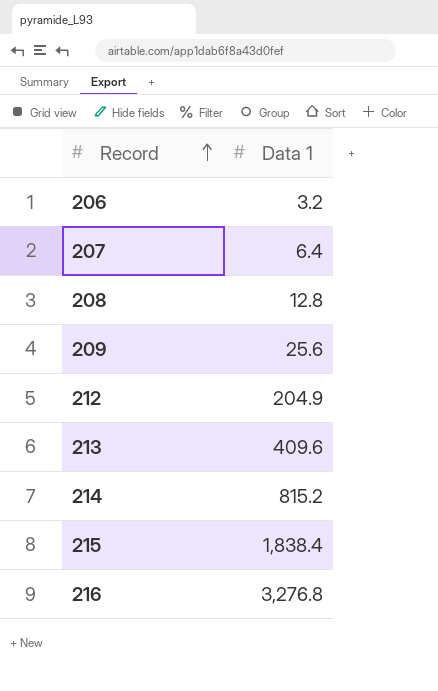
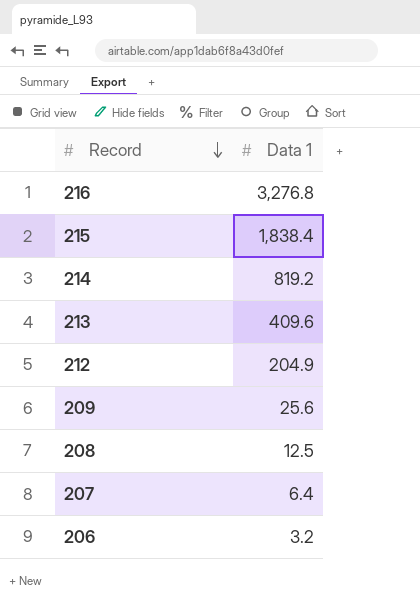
row order: Record ascending -> Record descending
214 | Data 1: 815.2 -> 819.2
208 | Data 1: 12.8 -> 12.5

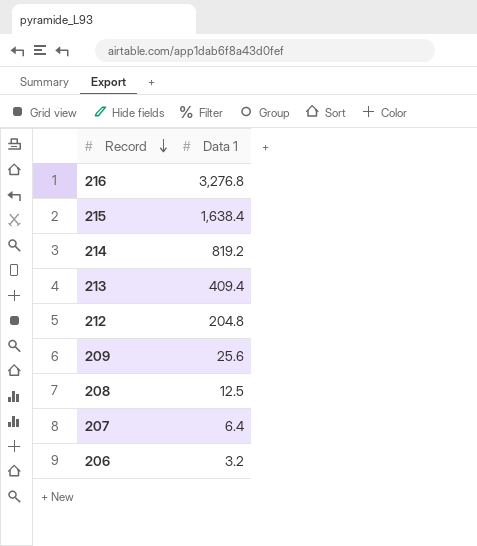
215 | Data 1: 1,838.4 -> 1,638.4
213 | Data 1: 409.6 -> 409.4
212 | Data 1: 204.9 -> 204.8

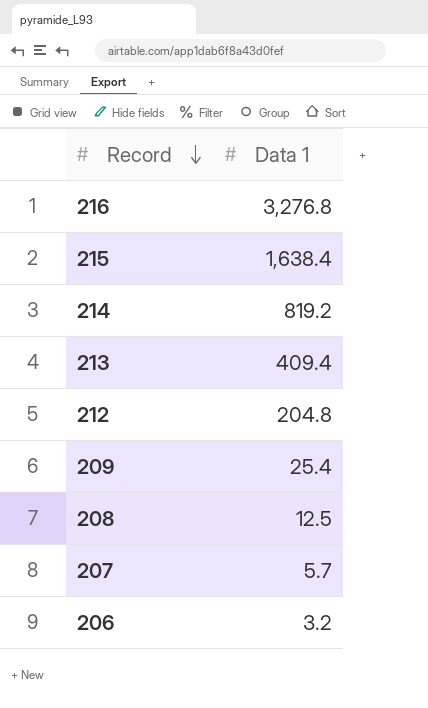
209 | Data 1: 25.6 -> 25.4
207 | Data 1: 6.4 -> 5.7

